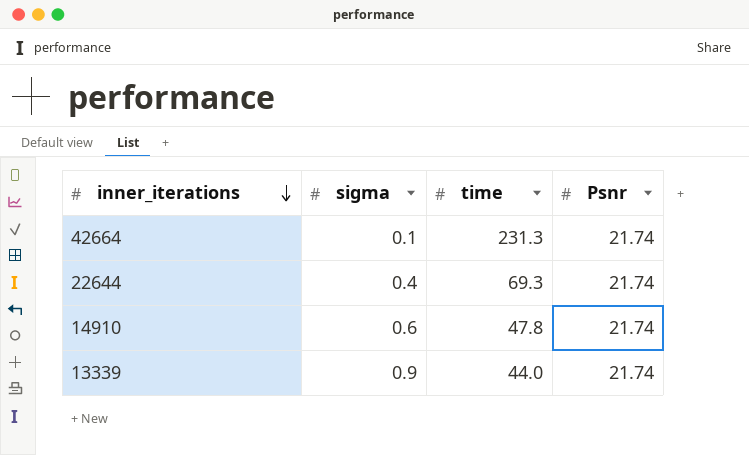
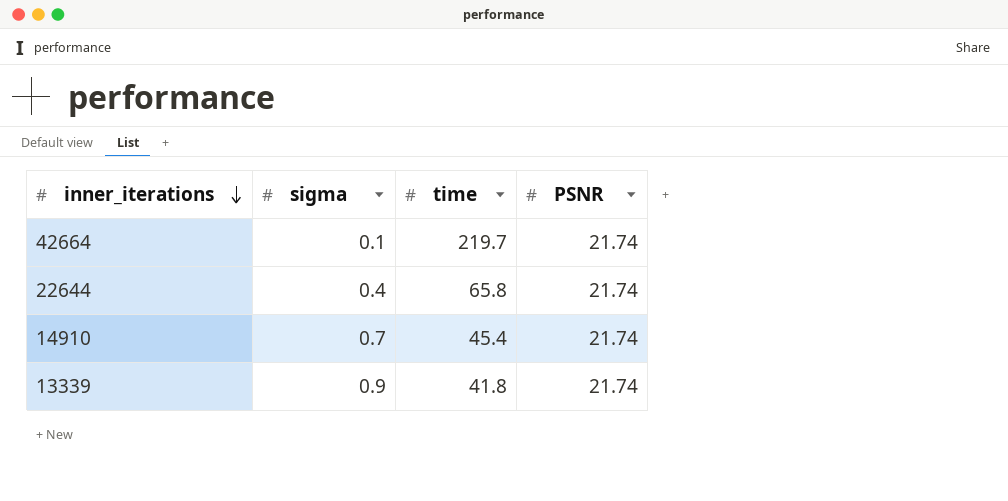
column name: Psnr -> PSNR
42664 | time: 231.3 -> 219.7
22644 | time: 69.3 -> 65.8
14910 | sigma: 0.6 -> 0.7
14910 | time: 47.8 -> 45.4
13339 | time: 44.0 -> 41.8

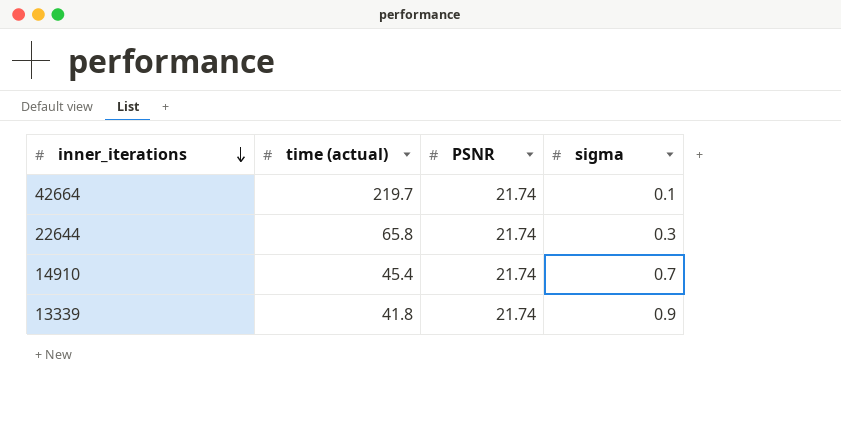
column name: time -> time (actual)
column sigma | position: 2 -> 4
22644 | sigma: 0.4 -> 0.3

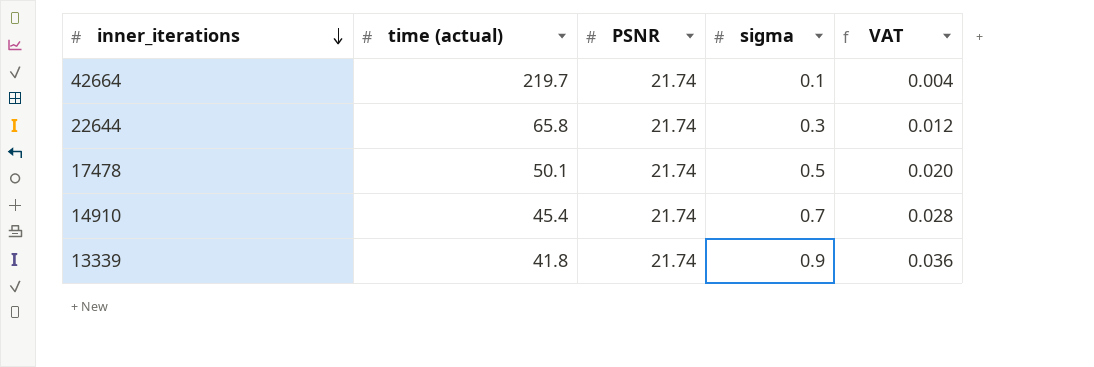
column VAT | formula: none -> [sigma] * 0.04
row 17478: none -> 50.1 | 21.74 | 0.5 | 0.020

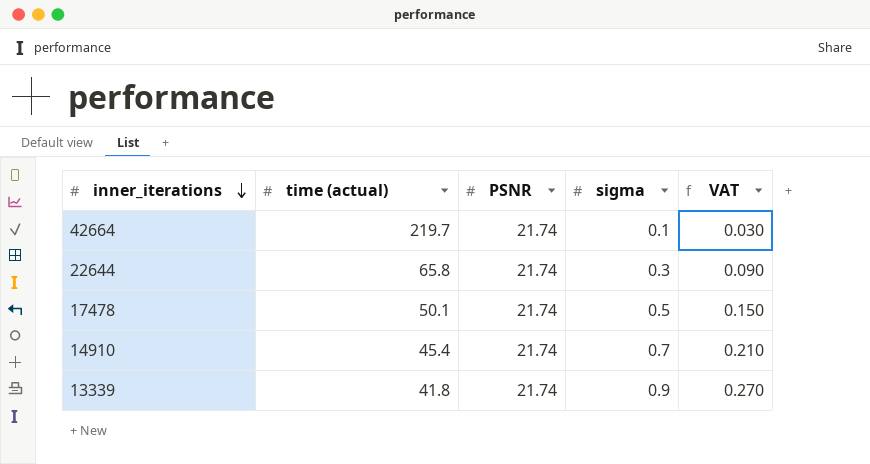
column VAT | formula: [sigma] * 0.04 -> [sigma] * 0.3

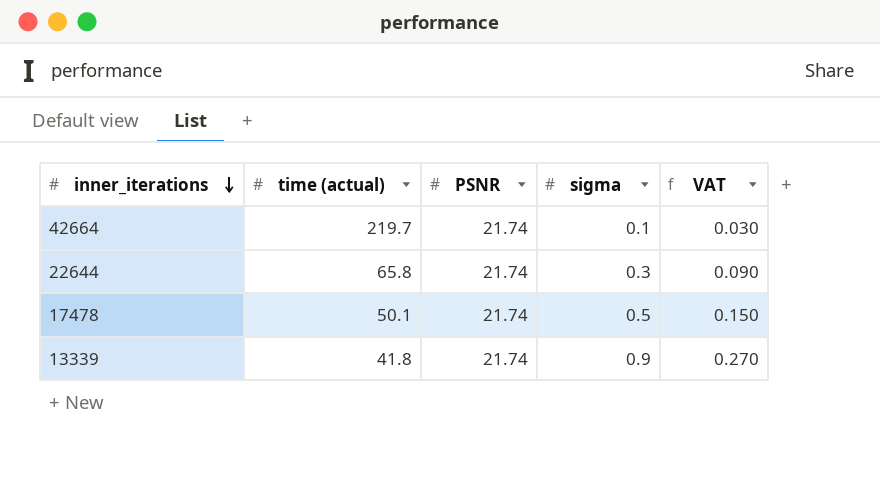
row 14910: 45.4 | 21.74 | 0.7 | 0.210 -> none

